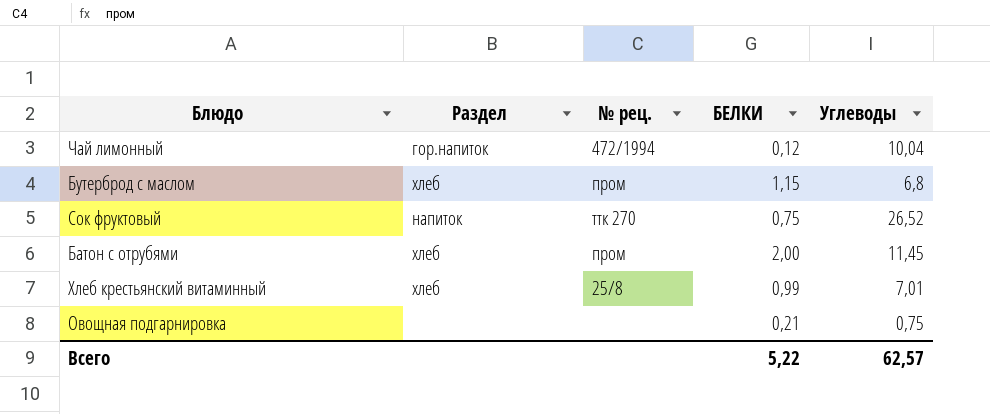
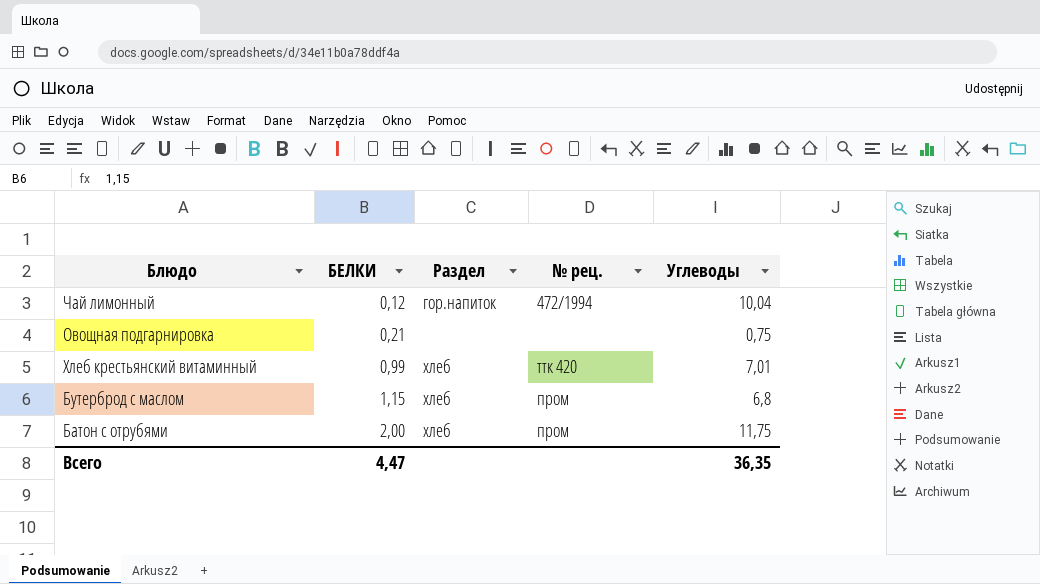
row order: none -> БЕЛКИ ascending
column БЕЛКИ | position: 4 -> 2
row Сок фруктовый: напиток | ттк 270 | 0,75 | 26,52 -> none
Хлеб крестьянский витаминный | № рец.: 25/8 -> ттк 420
Батон с отрубями | Углеводы: 11,45 -> 11,75
Всего | БЕЛКИ: 5,22 -> 4,47
Всего | Углеводы: 62,57 -> 36,35

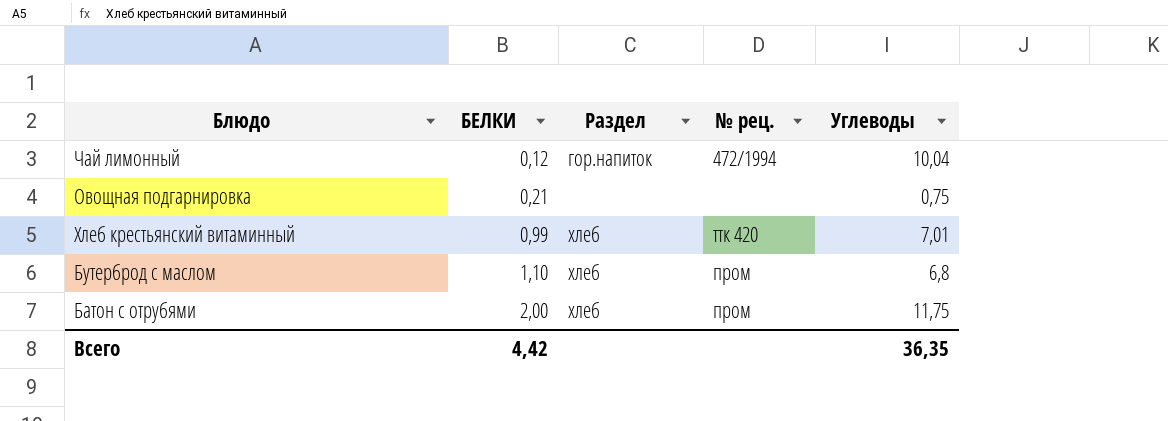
Бутерброд с маслом | БЕЛКИ: 1,15 -> 1,10
Всего | БЕЛКИ: 4,47 -> 4,42

